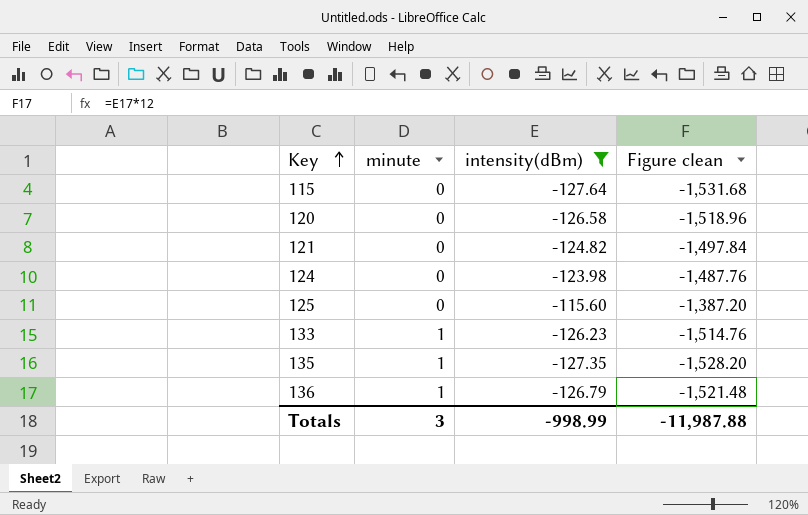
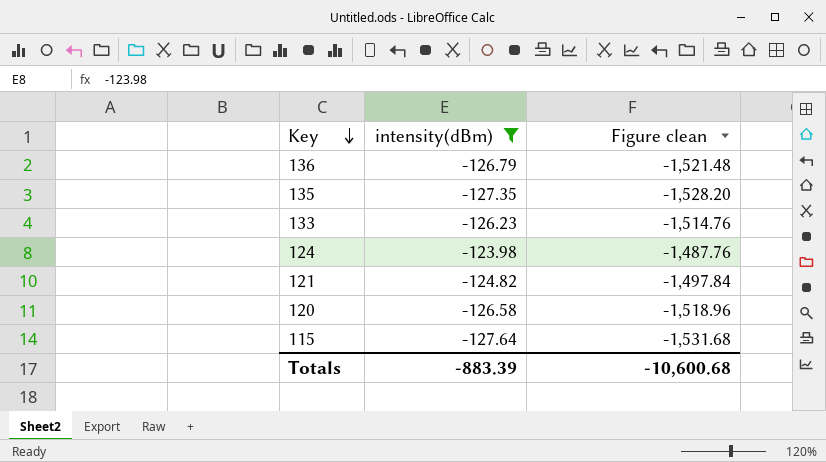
row order: Key ascending -> Key descending
column minute | position: 2 -> none
row 125: 0 | -115.60 | -1,387.20 -> none
Totals | intensity(dBm): -998.99 -> -883.39
Totals | Figure clean: -11,987.88 -> -10,600.68

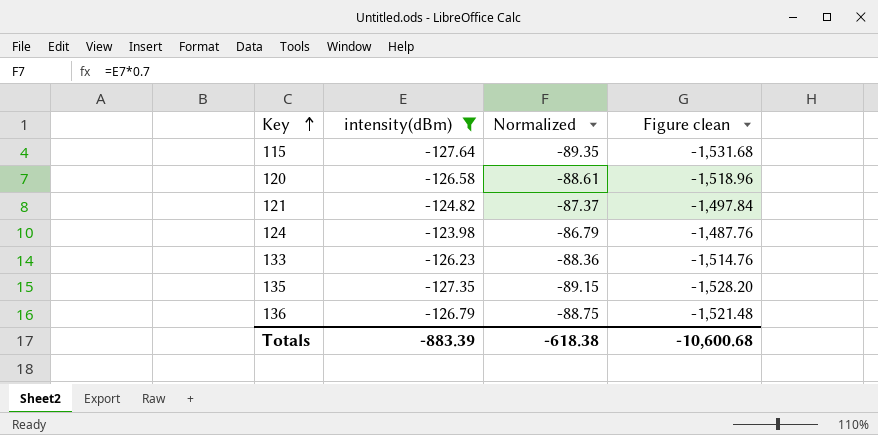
row order: Key descending -> Key ascending
column Normalized | formula: none -> [intensity(dBm)] * 0.7

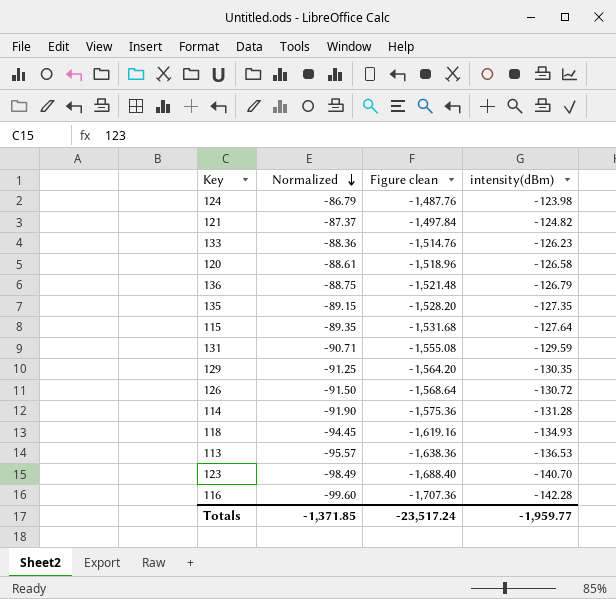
filter: intensity(dBm) >= -127.64 -> none
row order: Key ascending -> Normalized descending
column intensity(dBm) | position: 2 -> 4
Totals | Normalized: -618.38 -> -1,371.85
Totals | Figure clean: -10,600.68 -> -23,517.24
Totals | intensity(dBm): -883.39 -> -1,959.77

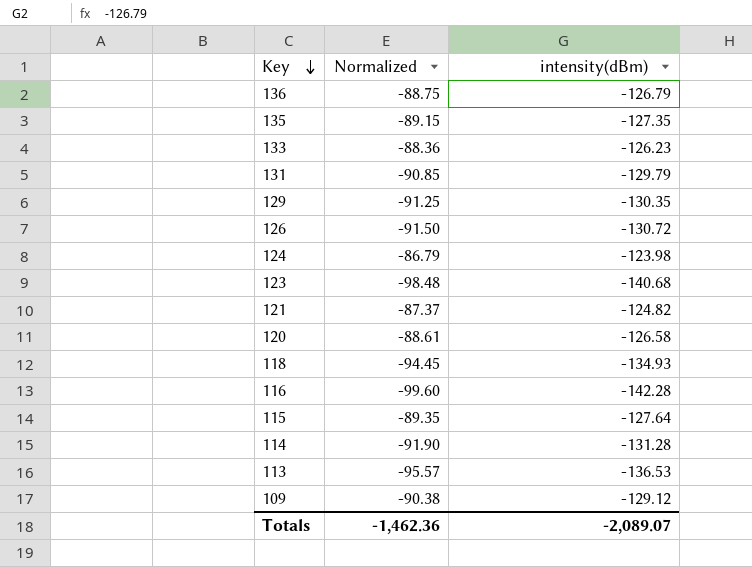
row order: Normalized descending -> Key descending
column Figure clean | formula: [intensity(dBm)] * 12 -> none
131 | Normalized: -90.71 -> -90.85
131 | intensity(dBm): -129.59 -> -129.79
123 | Normalized: -98.49 -> -98.48
123 | intensity(dBm): -140.70 -> -140.68
row 109: none -> -90.38 | -129.12
Totals | Normalized: -1,371.85 -> -1,462.36
Totals | intensity(dBm): -1,959.77 -> -2,089.07

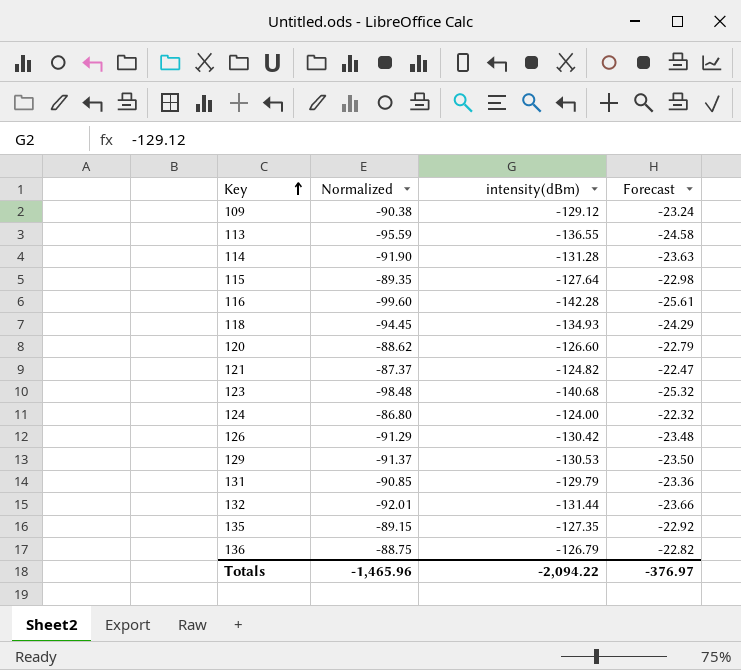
row order: Key descending -> Key ascending
column Forecast | formula: none -> [intensity(dBm)] * 0.18
row 133: -88.36 | -126.23 -> none
113 | Normalized: -95.57 -> -95.59
113 | intensity(dBm): -136.53 -> -136.55
120 | Normalized: -88.61 -> -88.62
120 | intensity(dBm): -126.58 -> -126.60
124 | Normalized: -86.79 -> -86.80
124 | intensity(dBm): -123.98 -> -124.00
126 | Normalized: -91.50 -> -91.29
126 | intensity(dBm): -130.72 -> -130.42
129 | Normalized: -91.25 -> -91.37
129 | intensity(dBm): -130.35 -> -130.53
row 132: none -> -92.01 | -131.44 | -23.66
Totals | Normalized: -1,462.36 -> -1,465.96
Totals | intensity(dBm): -2,089.07 -> -2,094.22

